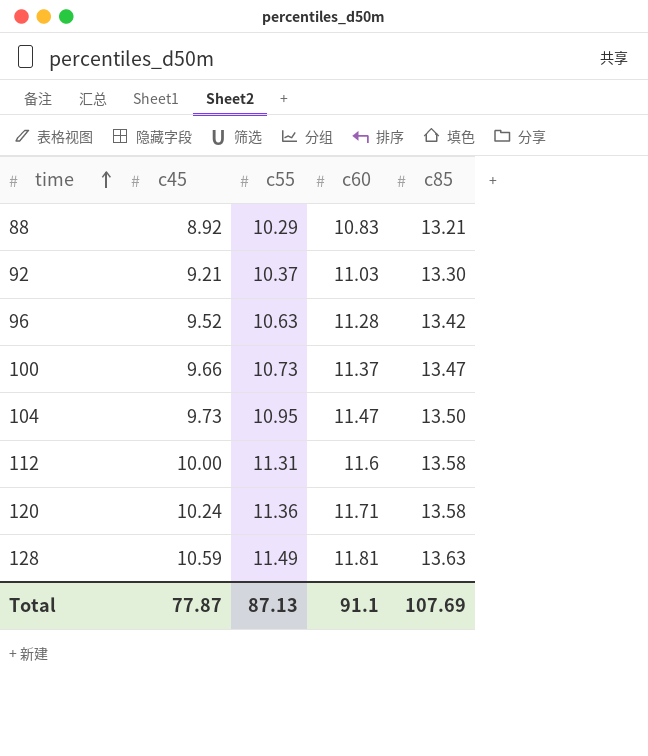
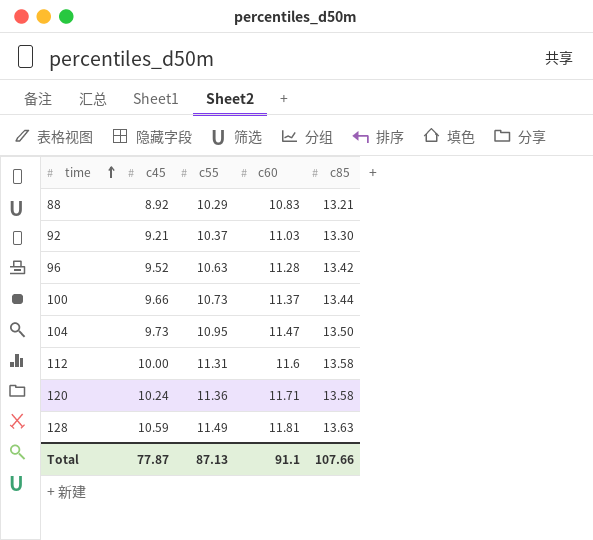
100 | c85: 13.47 -> 13.44
Total | c85: 107.69 -> 107.66

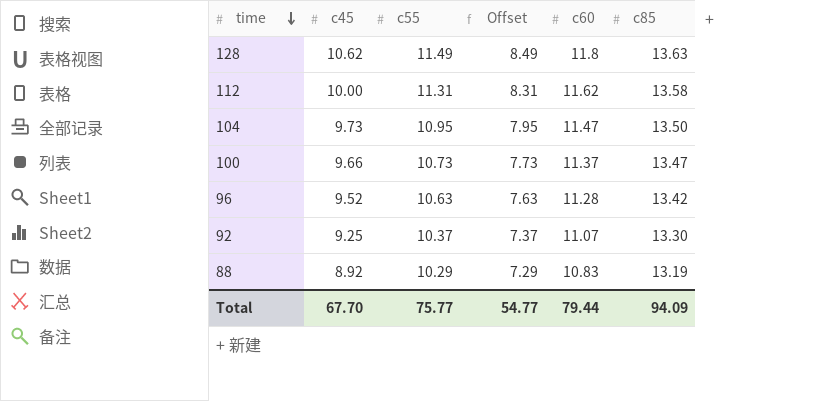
row order: time ascending -> time descending
column Offset | formula: none -> [c55] - 3
row 120: 10.24 | 11.36 | 11.71 | 13.58 -> none
128 | c45: 10.59 -> 10.62
128 | c60: 11.81 -> 11.8
112 | c60: 11.6 -> 11.62
100 | c85: 13.44 -> 13.47
92 | c45: 9.21 -> 9.25
92 | c60: 11.03 -> 11.07
88 | c85: 13.21 -> 13.19
Total | c45: 77.87 -> 67.70
Total | c55: 87.13 -> 75.77
Total | c60: 91.1 -> 79.44
Total | c85: 107.66 -> 94.09

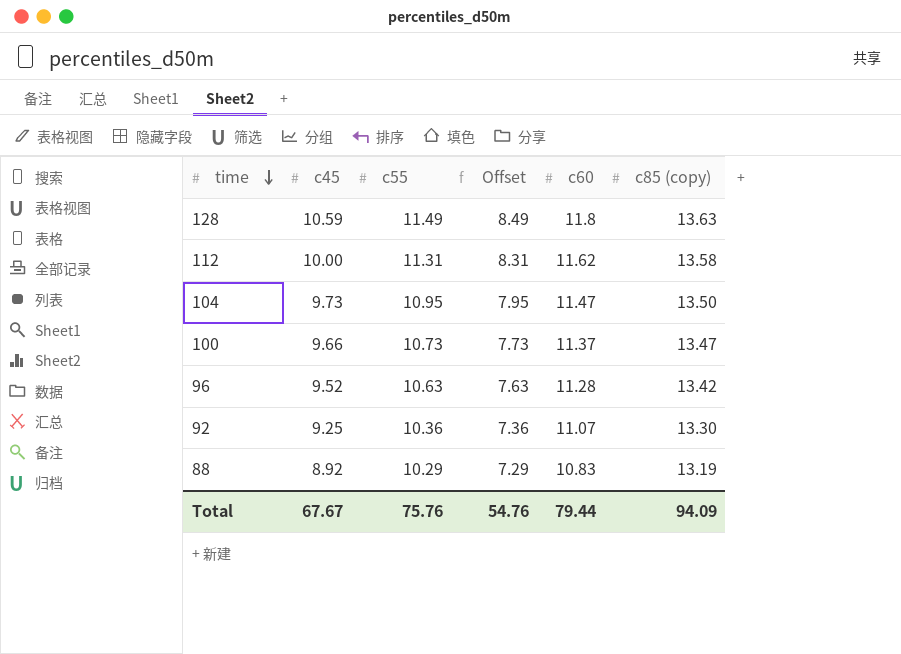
column name: c85 -> c85 (copy)
128 | c45: 10.62 -> 10.59
92 | c55: 10.37 -> 10.36
92 | Offset: 7.37 -> 7.36
Total | c45: 67.70 -> 67.67
Total | c55: 75.77 -> 75.76
Total | Offset: 54.77 -> 54.76

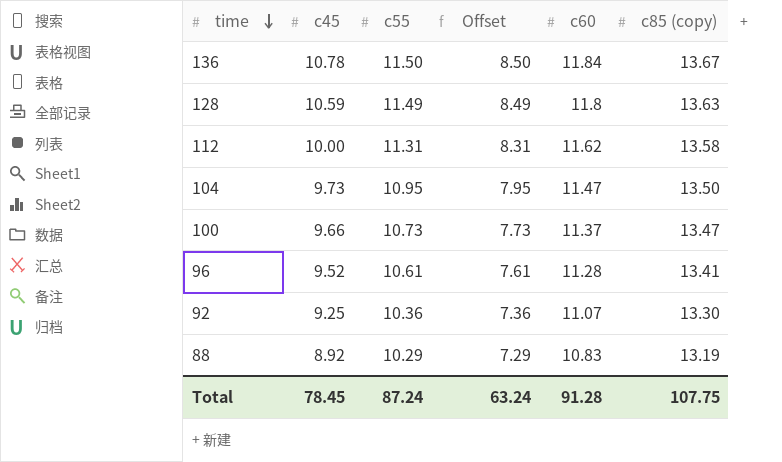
row 136: none -> 10.78 | 11.50 | 8.50 | 11.84 | 13.67
96 | c55: 10.63 -> 10.61
96 | Offset: 7.63 -> 7.61
96 | c85 (copy): 13.42 -> 13.41
Total | c45: 67.67 -> 78.45
Total | c55: 75.76 -> 87.24
Total | Offset: 54.76 -> 63.24
Total | c60: 79.44 -> 91.28
Total | c85 (copy): 94.09 -> 107.75

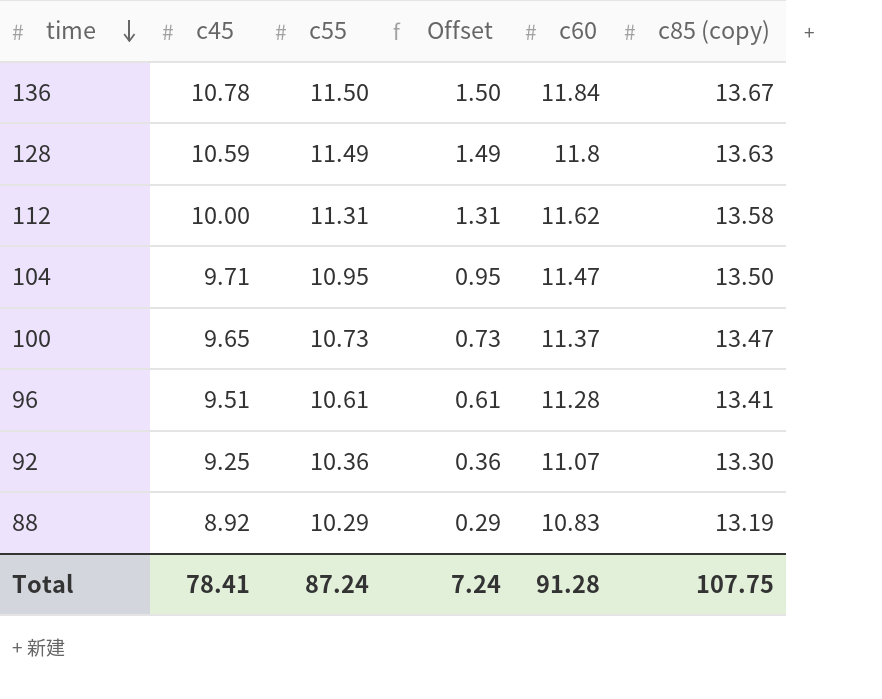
column Offset | formula: [c55] - 3 -> [c55] - 10
104 | c45: 9.73 -> 9.71
100 | c45: 9.66 -> 9.65
96 | c45: 9.52 -> 9.51
Total | c45: 78.45 -> 78.41
Total | Offset: 63.24 -> 7.24

